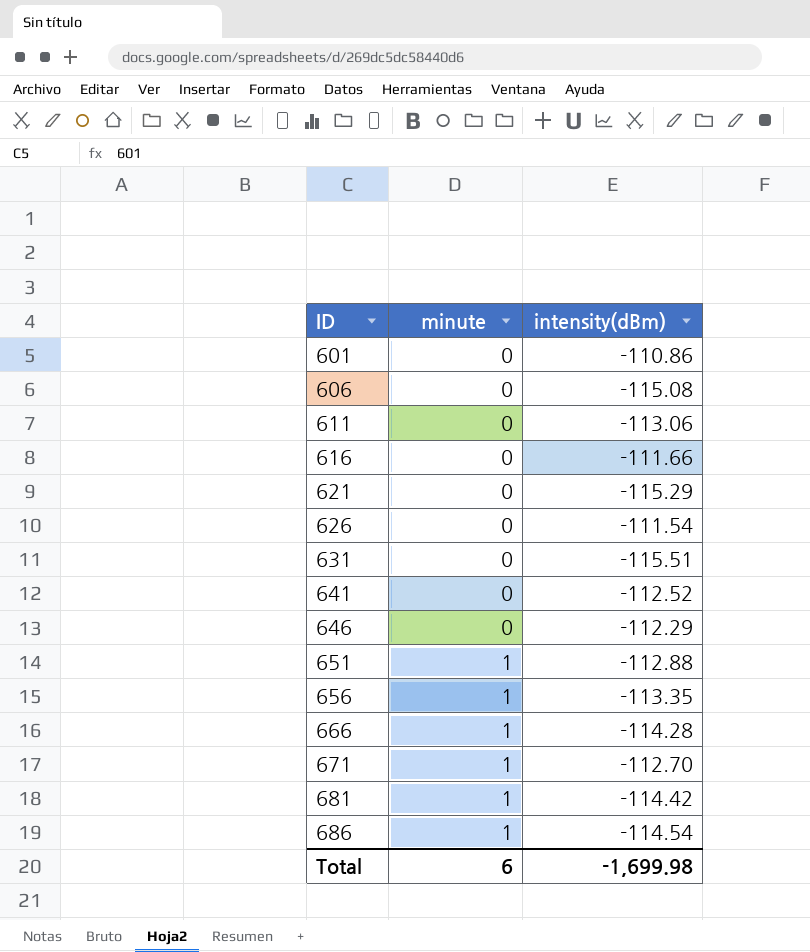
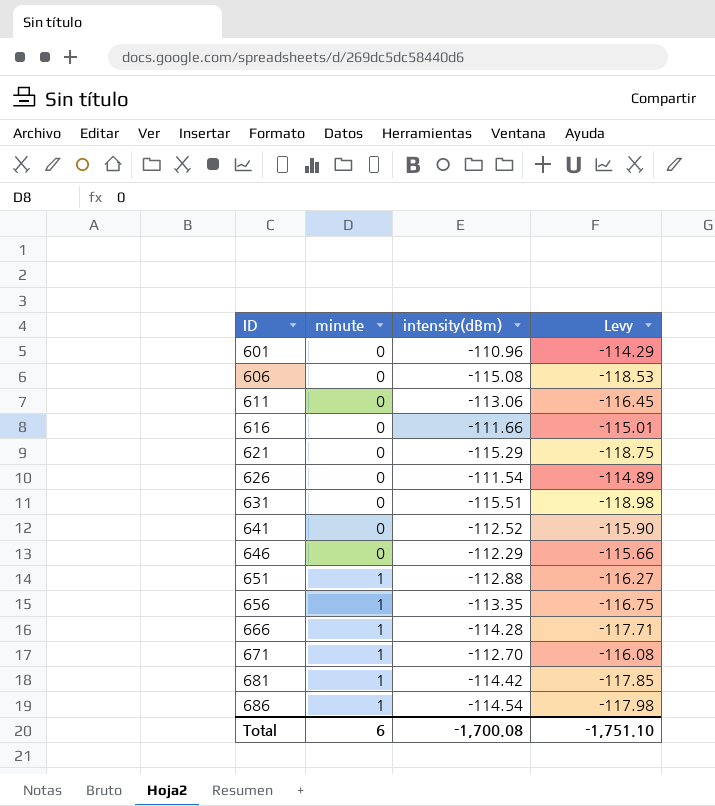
column Levy | formula: none -> [intensity(dBm)] * 1.03
601 | intensity(dBm): -110.86 -> -110.96
Total | intensity(dBm): -1,699.98 -> -1,700.08

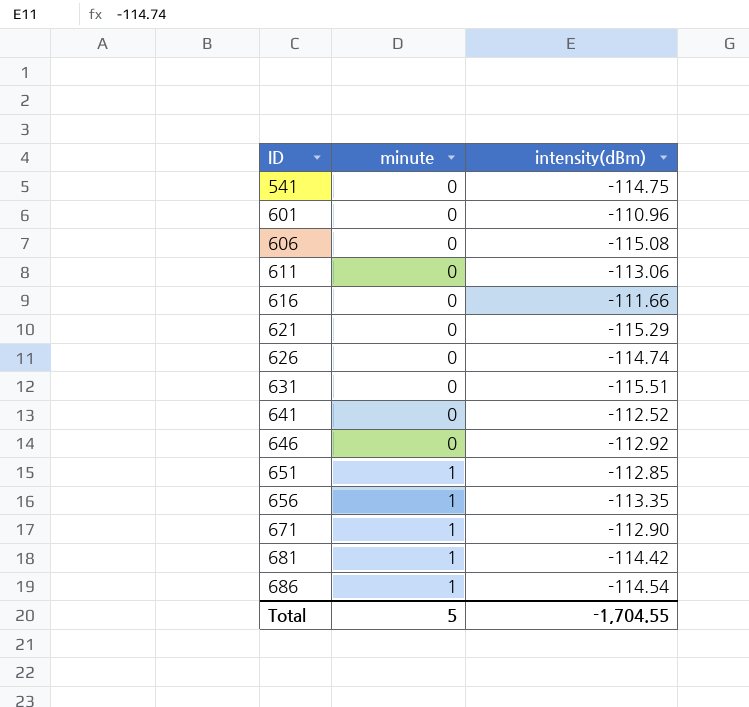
column Levy | formula: [intensity(dBm)] * 1.03 -> none
row 666: 1 | -114.28 | -117.71 -> none
row 541: none -> 0 | -114.75
626 | intensity(dBm): -111.54 -> -114.74
646 | intensity(dBm): -112.29 -> -112.92
651 | intensity(dBm): -112.88 -> -112.85
671 | intensity(dBm): -112.70 -> -112.90
Total | minute: 6 -> 5
Total | intensity(dBm): -1,700.08 -> -1,704.55

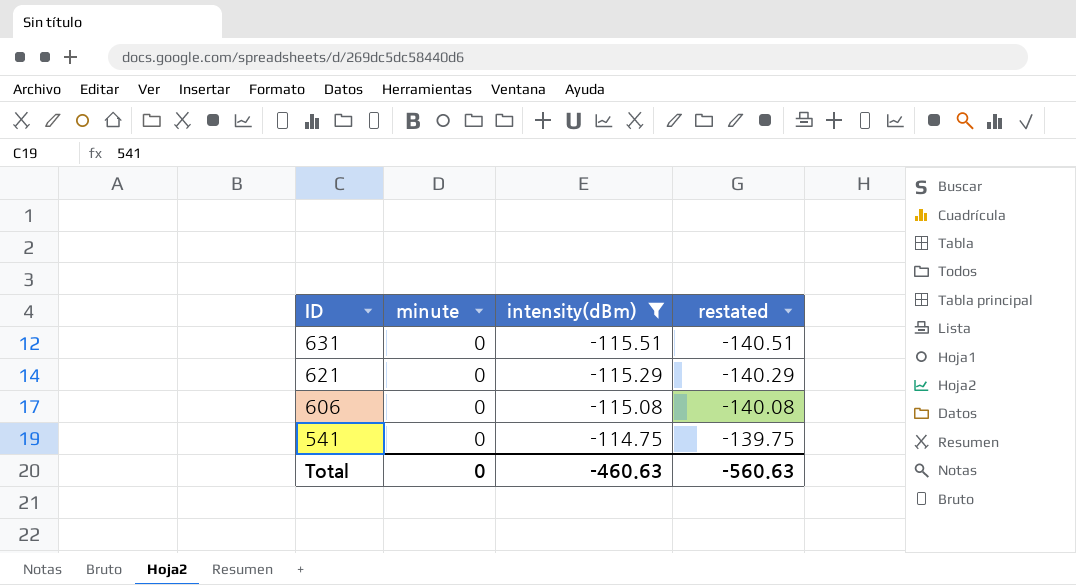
filter: none -> intensity(dBm) <= -114.75
row order: ID ascending -> ID descending
column restated | formula: none -> [intensity(dBm)] - 25
Total | minute: 5 -> 0
Total | intensity(dBm): -1,704.55 -> -460.63

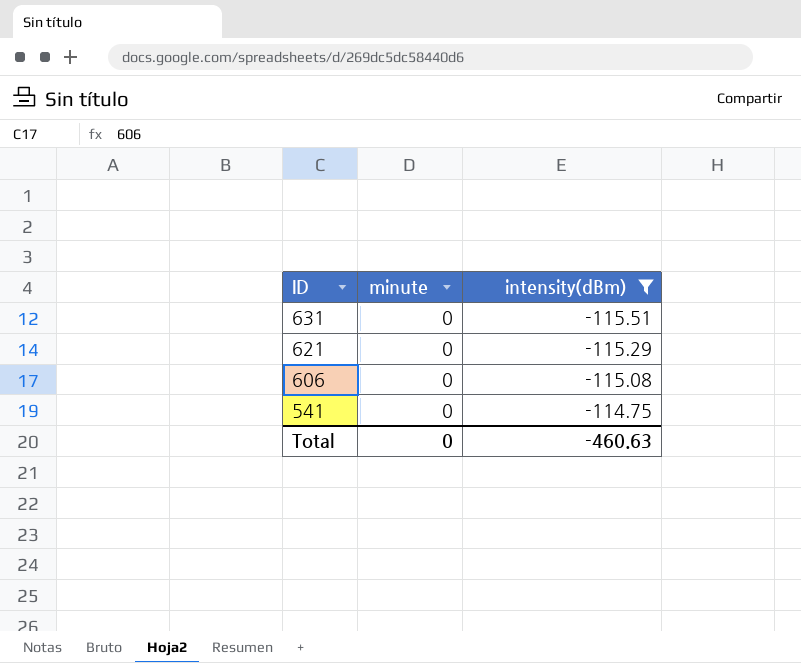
column restated | formula: [intensity(dBm)] - 25 -> none

